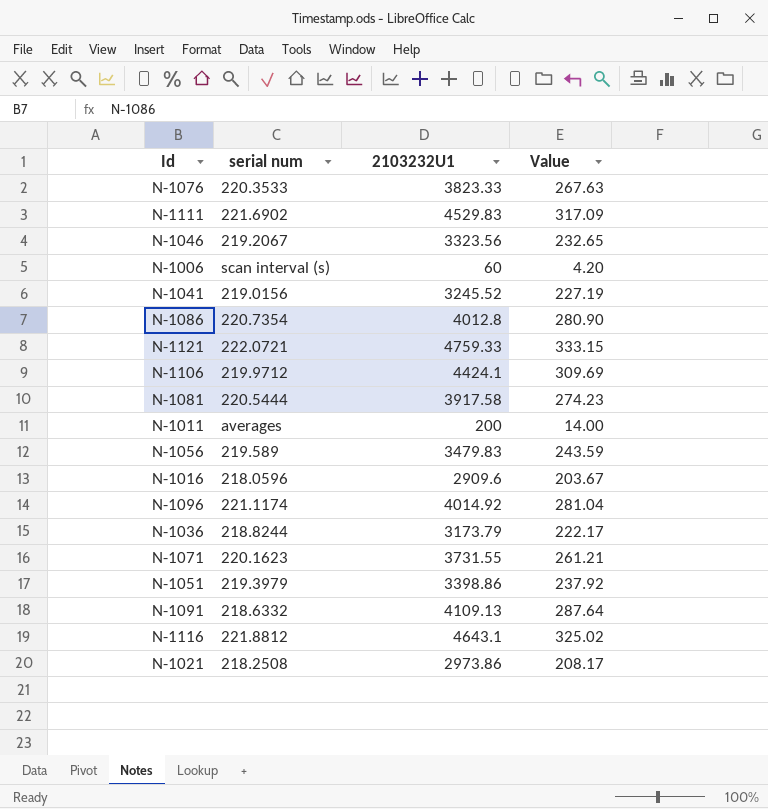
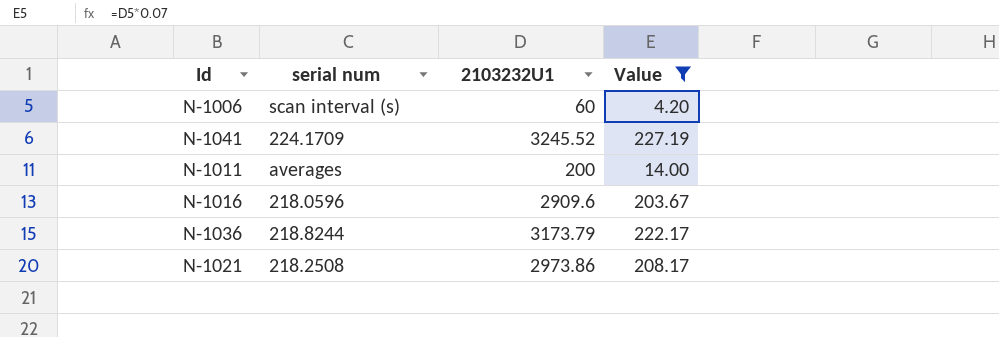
filter: none -> Value <= 227.19
N-1041 | serial num: 219.0156 -> 224.1709

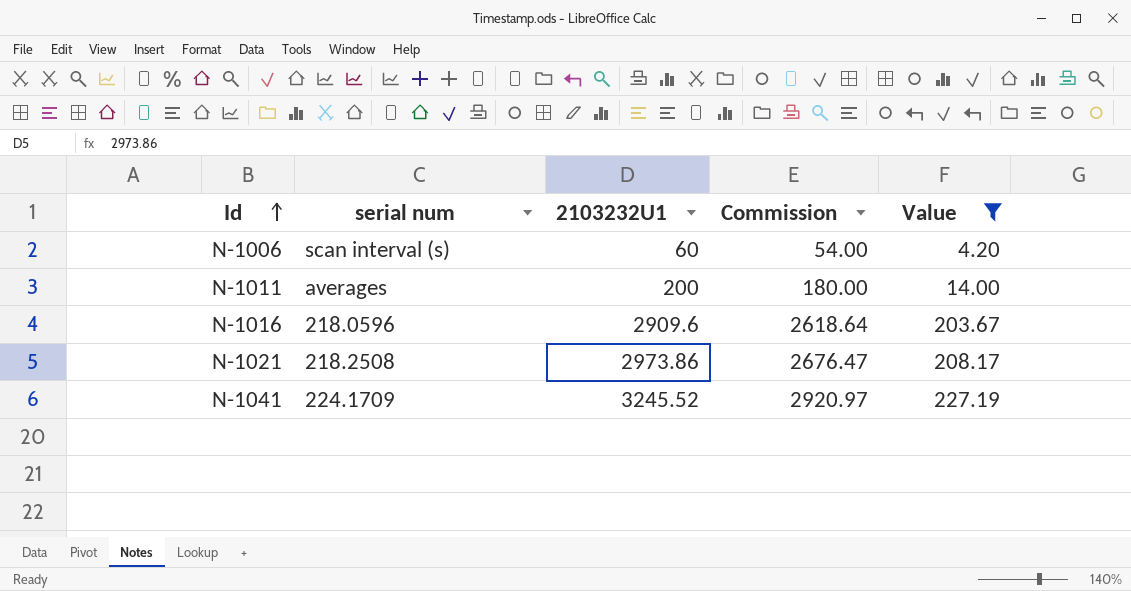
row order: none -> Id ascending
column Commission | formula: none -> [2103232U1] * 0.9
row N-1036: 218.8244 | 3173.79 | 222.17 -> none

